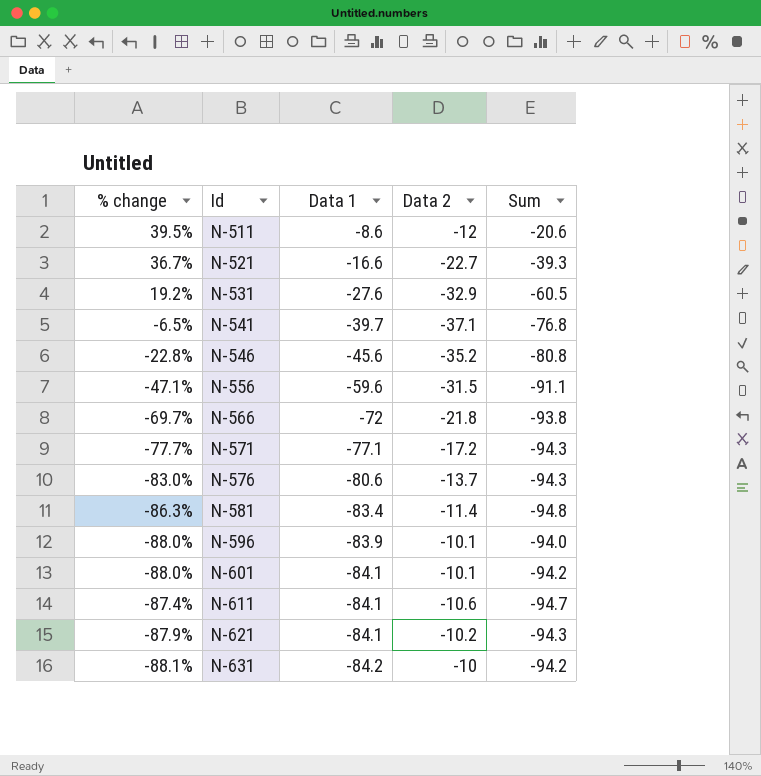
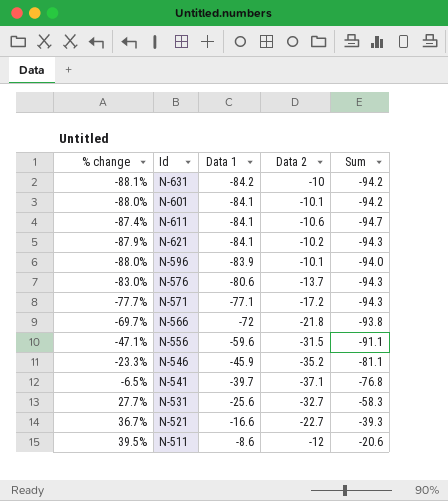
row order: Id ascending -> Data 1 ascending
row N-581: -86.3% | -83.4 | -11.4 | -94.8 -> none
N-546 | % change: -22.8% -> -23.3%
N-546 | Data 1: -45.6 -> -45.9
N-546 | Sum: -80.8 -> -81.1
N-531 | % change: 19.2% -> 27.7%
N-531 | Data 1: -27.6 -> -25.6
N-531 | Data 2: -32.9 -> -32.7
N-531 | Sum: -60.5 -> -58.3

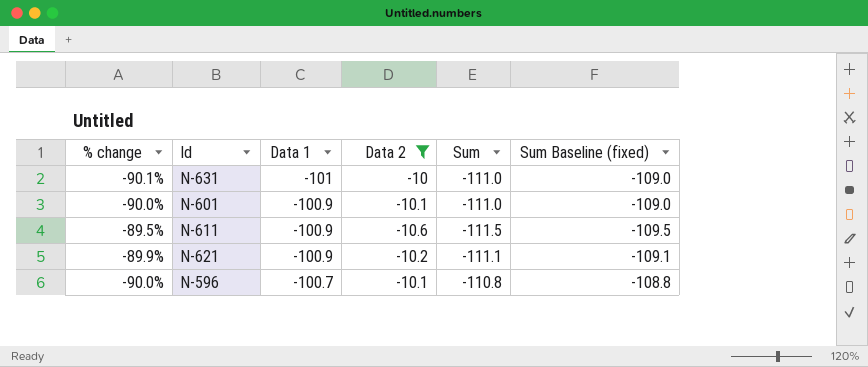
filter: none -> Data 2 >= -10.6
column Sum Baseline (fixed) | formula: none -> [Sum] + 2
N-631 | % change: -88.1% -> -90.1%
N-631 | Data 1: -84.2 -> -101
N-631 | Sum: -94.2 -> -111.0
N-601 | % change: -88.0% -> -90.0%
N-601 | Data 1: -84.1 -> -100.9
N-601 | Sum: -94.2 -> -111.0
N-611 | % change: -87.4% -> -89.5%
N-611 | Data 1: -84.1 -> -100.9
N-611 | Sum: -94.7 -> -111.5
N-621 | % change: -87.9% -> -89.9%
N-621 | Data 1: -84.1 -> -100.9
N-621 | Sum: -94.3 -> -111.1
N-596 | % change: -88.0% -> -90.0%
N-596 | Data 1: -83.9 -> -100.7
N-596 | Sum: -94.0 -> -110.8

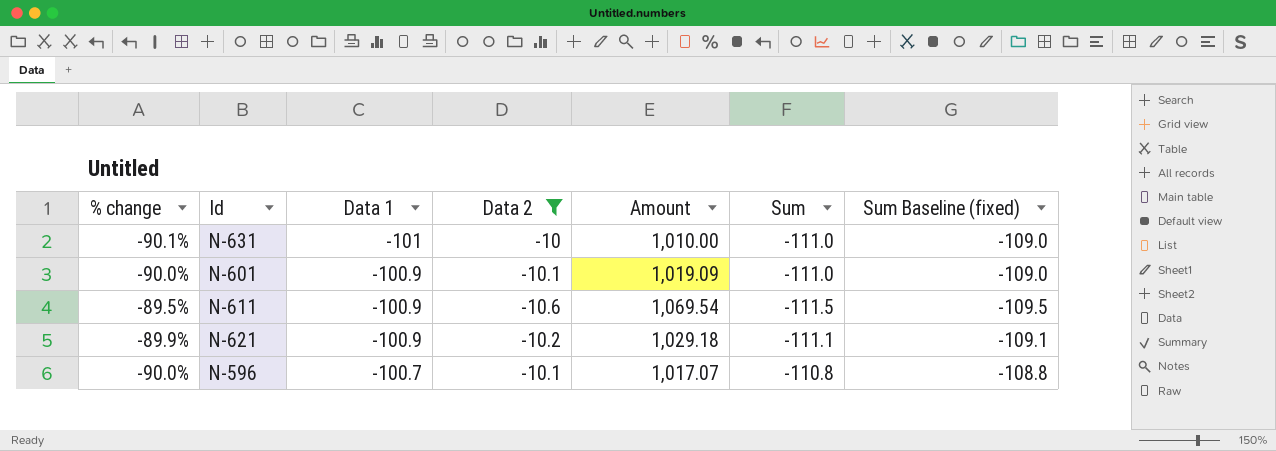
column Amount | formula: none -> [Data 1] * [Data 2]

